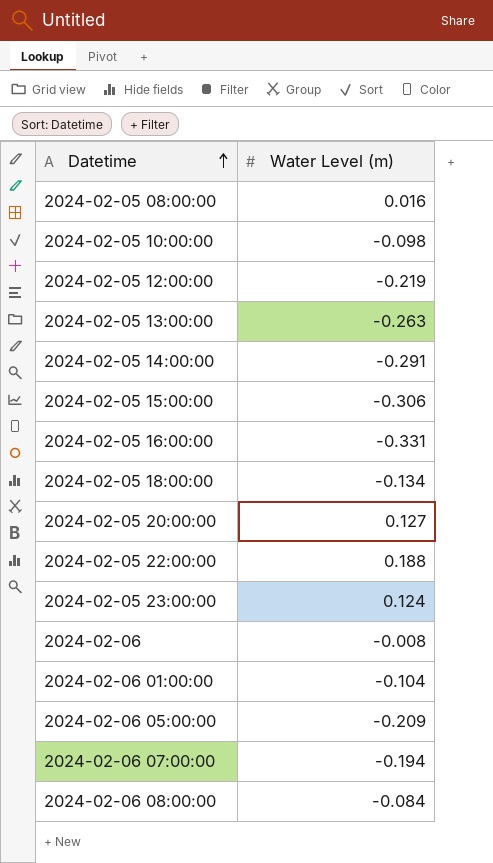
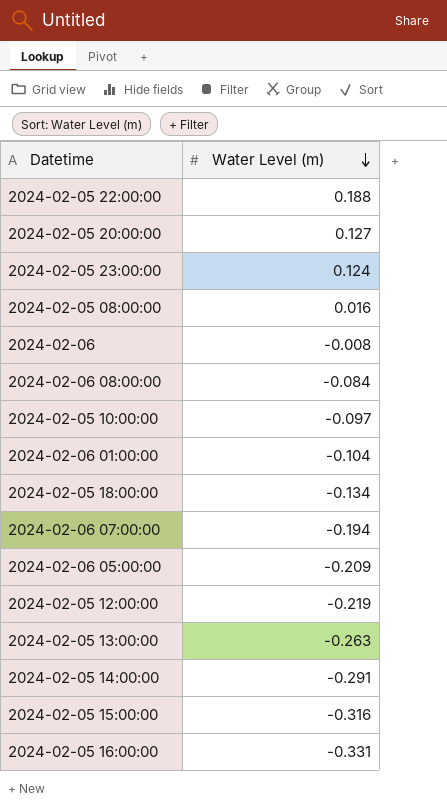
row order: Datetime ascending -> Water Level (m) descending
2024-02-05 10:00:00 | Water Level (m): -0.098 -> -0.097
2024-02-05 15:00:00 | Water Level (m): -0.306 -> -0.316

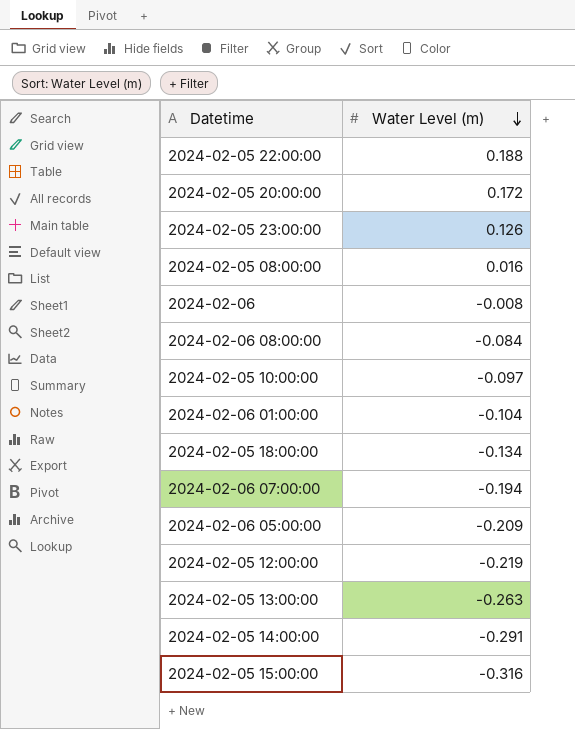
row 2024-02-05 16:00:00: -0.331 -> none
2024-02-05 20:00:00 | Water Level (m): 0.127 -> 0.172
2024-02-05 23:00:00 | Water Level (m): 0.124 -> 0.126

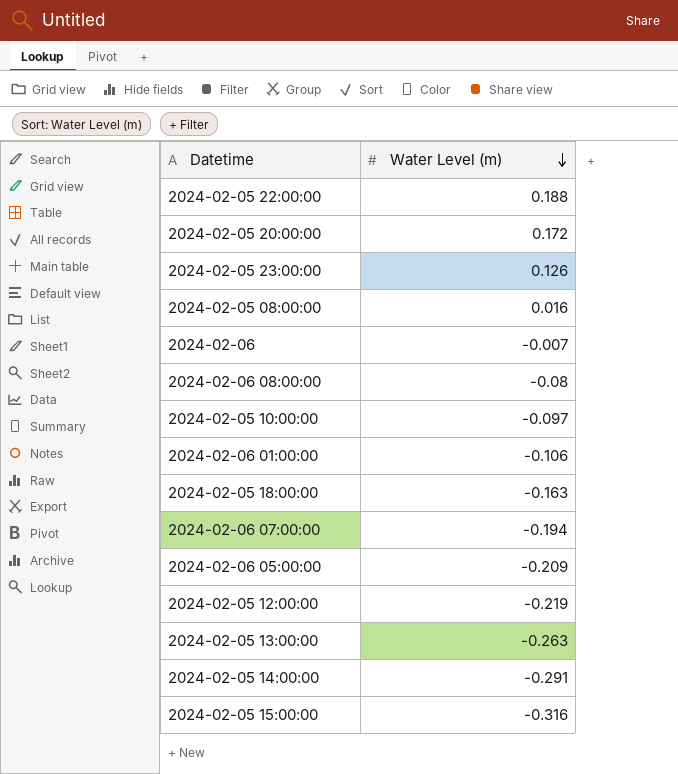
2024-02-06 | Water Level (m): -0.008 -> -0.007
2024-02-06 08:00:00 | Water Level (m): -0.084 -> -0.08
2024-02-06 01:00:00 | Water Level (m): -0.104 -> -0.106
2024-02-05 18:00:00 | Water Level (m): -0.134 -> -0.163

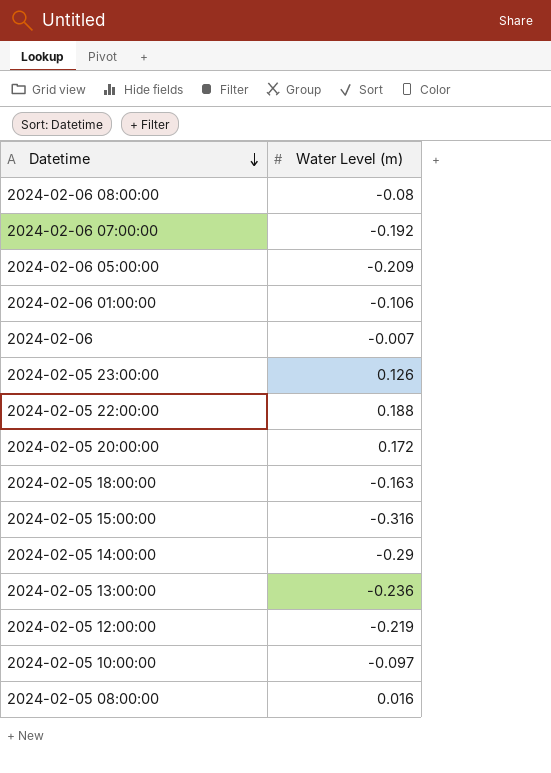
row order: Water Level (m) descending -> Datetime descending
2024-02-06 07:00:00 | Water Level (m): -0.194 -> -0.192
2024-02-05 14:00:00 | Water Level (m): -0.291 -> -0.29
2024-02-05 13:00:00 | Water Level (m): -0.263 -> -0.236

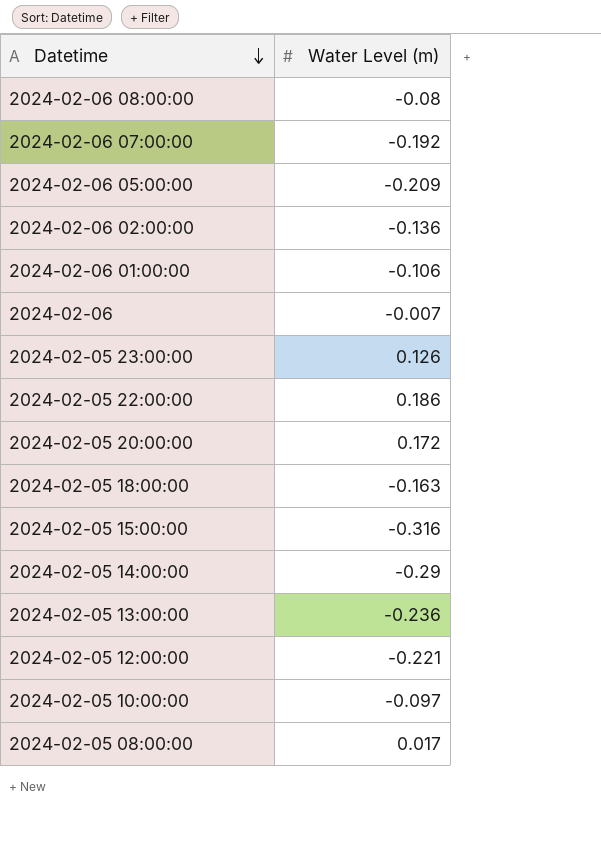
row 2024-02-06 02:00:00: none -> -0.136
2024-02-05 22:00:00 | Water Level (m): 0.188 -> 0.186
2024-02-05 12:00:00 | Water Level (m): -0.219 -> -0.221
2024-02-05 08:00:00 | Water Level (m): 0.016 -> 0.017

